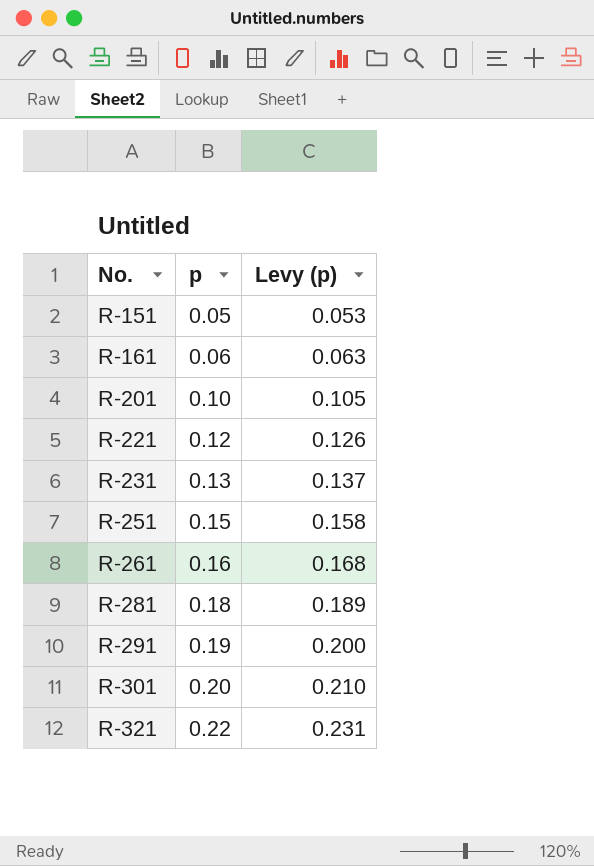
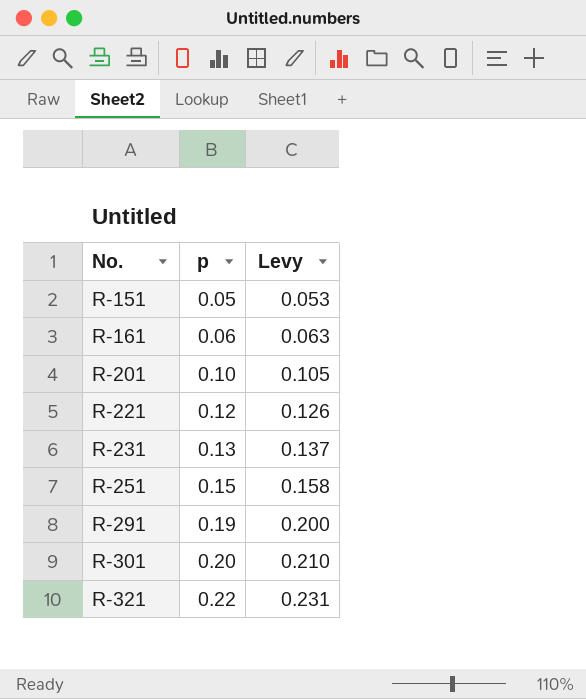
column name: Levy (p) -> Levy
row R-261: 0.16 | 0.168 -> none
row R-281: 0.18 | 0.189 -> none

